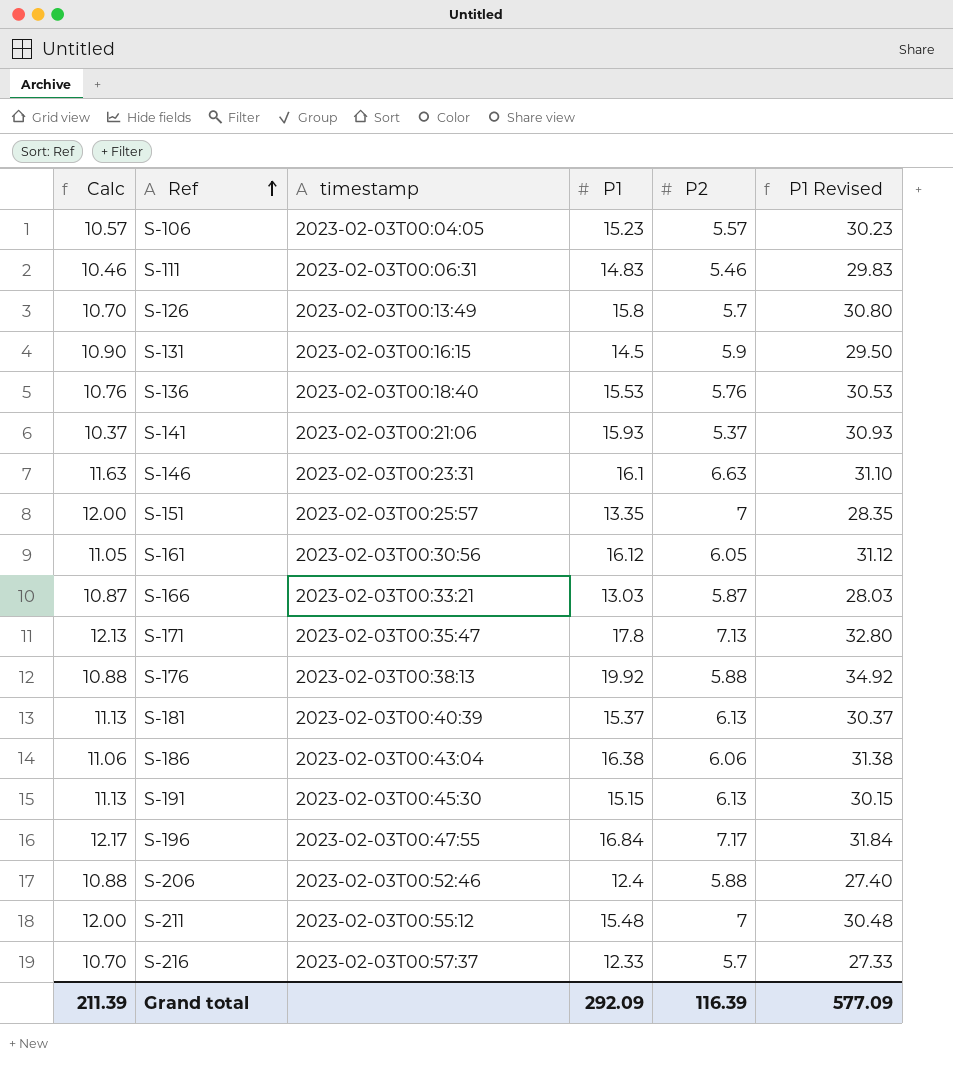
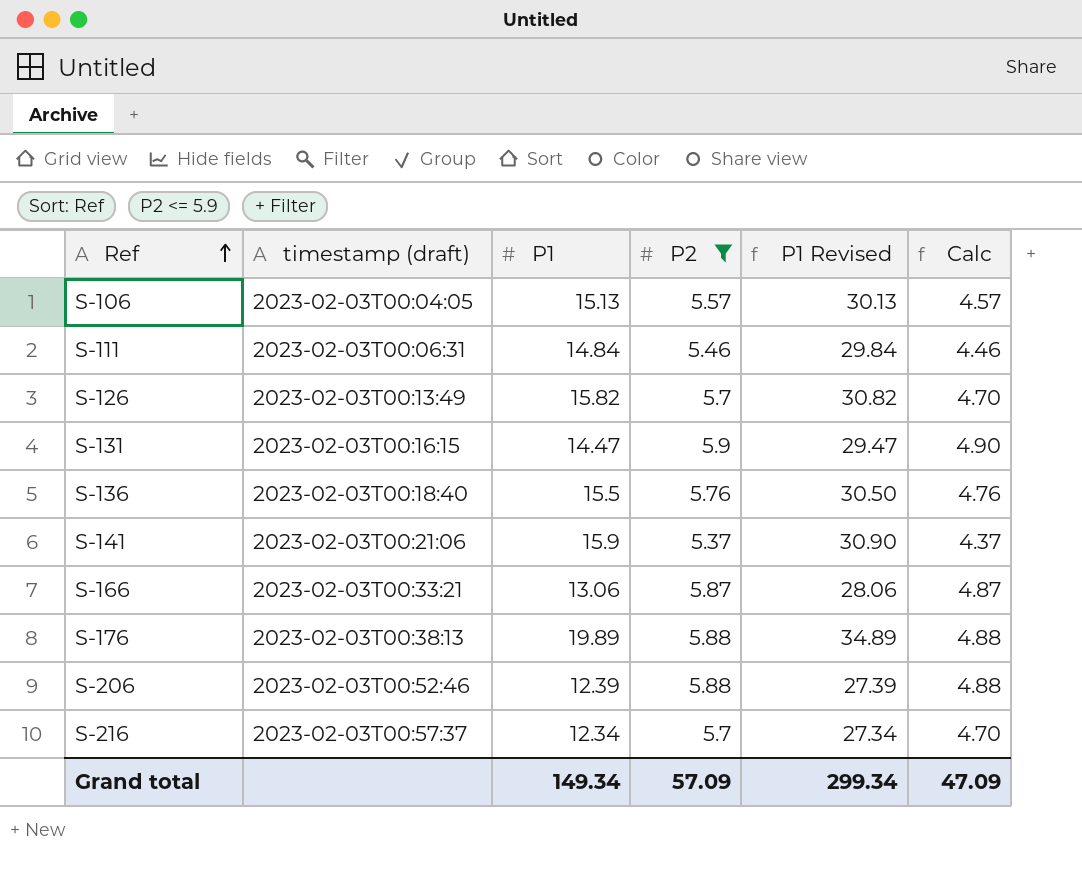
filter: none -> P2 <= 5.9
column name: timestamp -> timestamp (draft)
column Calc | formula: [P2] + 5 -> [P2] - 1
column Calc | position: 1 -> 6
S-106 | P1: 15.23 -> 15.13
S-106 | P1 Revised: 30.23 -> 30.13
S-111 | P1: 14.83 -> 14.84
S-111 | P1 Revised: 29.83 -> 29.84
S-126 | P1: 15.8 -> 15.82
S-126 | P1 Revised: 30.80 -> 30.82
S-131 | P1: 14.5 -> 14.47
S-131 | P1 Revised: 29.50 -> 29.47
S-136 | P1: 15.53 -> 15.5
S-136 | P1 Revised: 30.53 -> 30.50
S-141 | P1: 15.93 -> 15.9
S-141 | P1 Revised: 30.93 -> 30.90
S-166 | P1: 13.03 -> 13.06
S-166 | P1 Revised: 28.03 -> 28.06
S-176 | P1: 19.92 -> 19.89
S-176 | P1 Revised: 34.92 -> 34.89
S-206 | P1: 12.4 -> 12.39
S-206 | P1 Revised: 27.40 -> 27.39
S-216 | P1: 12.33 -> 12.34
S-216 | P1 Revised: 27.33 -> 27.34
Grand total | P1: 292.09 -> 149.34
Grand total | P2: 116.39 -> 57.09
Grand total | P1 Revised: 577.09 -> 299.34
Grand total | Calc: 211.39 -> 47.09

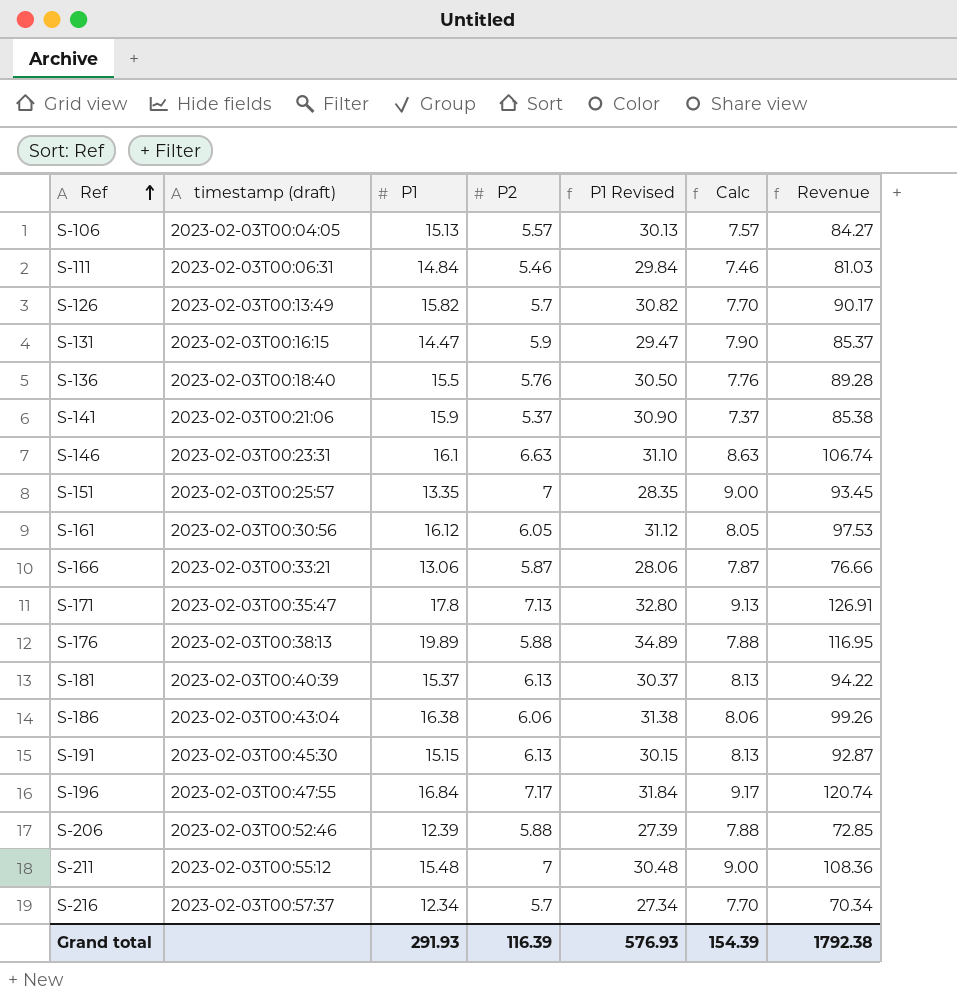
filter: P2 <= 5.9 -> none
column Calc | formula: [P2] - 1 -> [P2] + 2
column Revenue | formula: none -> [P1] * [P2]
Grand total | P1: 149.34 -> 291.93
Grand total | P2: 57.09 -> 116.39
Grand total | P1 Revised: 299.34 -> 576.93
Grand total | Calc: 47.09 -> 154.39

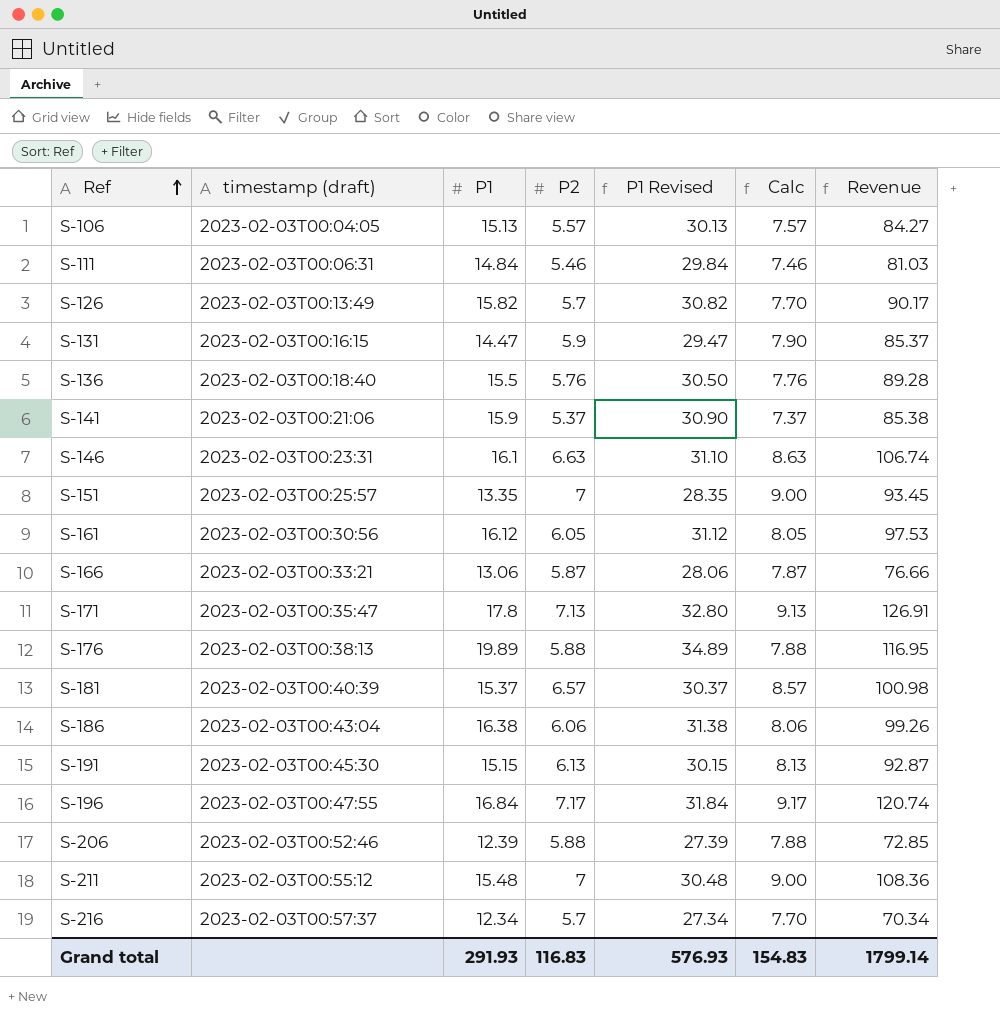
S-181 | P2: 6.13 -> 6.57
S-181 | Calc: 8.13 -> 8.57
S-181 | Revenue: 94.22 -> 100.98
Grand total | P2: 116.39 -> 116.83
Grand total | Calc: 154.39 -> 154.83
Grand total | Revenue: 1792.38 -> 1799.14

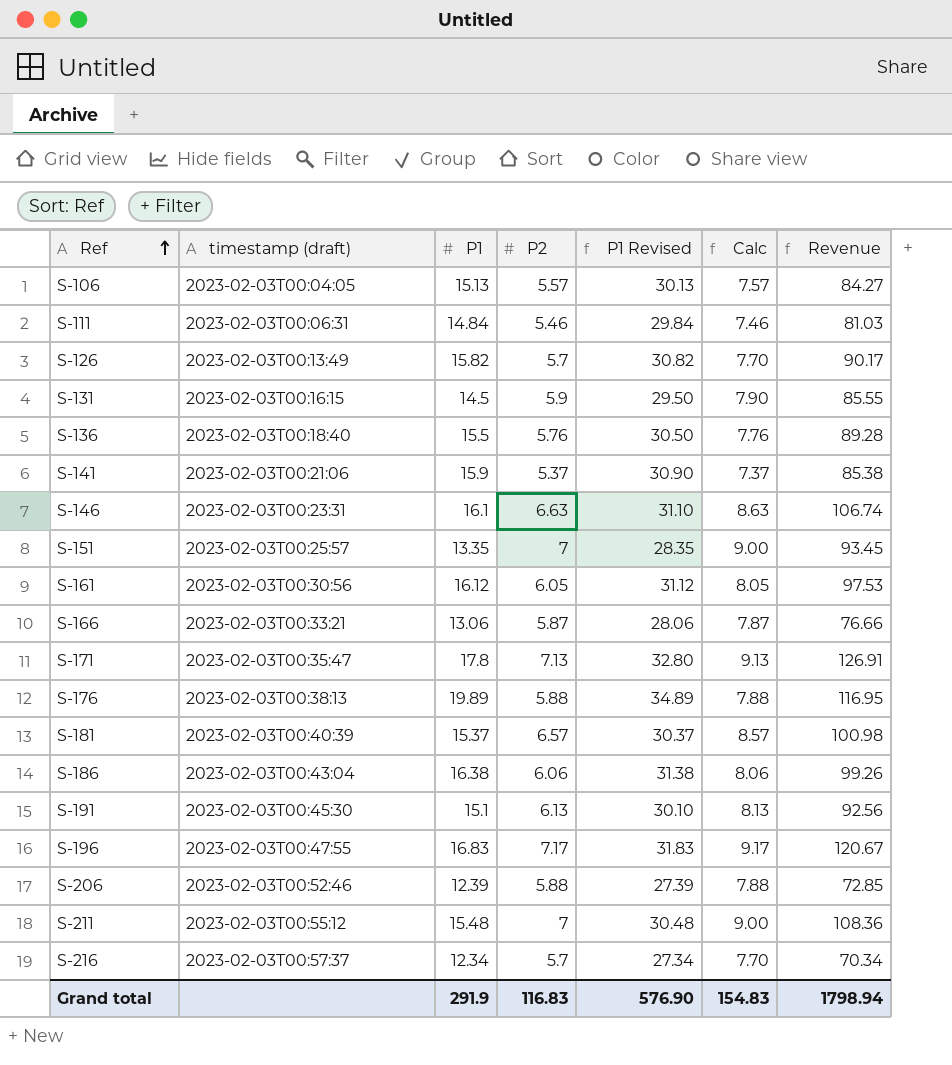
S-131 | P1: 14.47 -> 14.5
S-131 | P1 Revised: 29.47 -> 29.50
S-131 | Revenue: 85.37 -> 85.55
S-191 | P1: 15.15 -> 15.1
S-191 | P1 Revised: 30.15 -> 30.10
S-191 | Revenue: 92.87 -> 92.56
S-196 | P1: 16.84 -> 16.83
S-196 | P1 Revised: 31.84 -> 31.83
S-196 | Revenue: 120.74 -> 120.67
Grand total | P1: 291.93 -> 291.9
Grand total | P1 Revised: 576.93 -> 576.90
Grand total | Revenue: 1799.14 -> 1798.94

